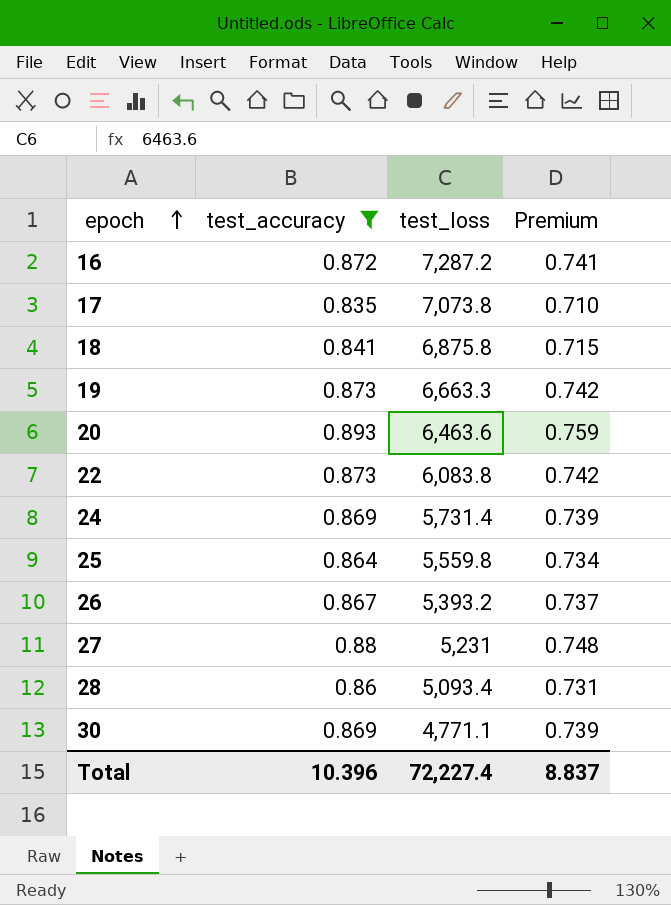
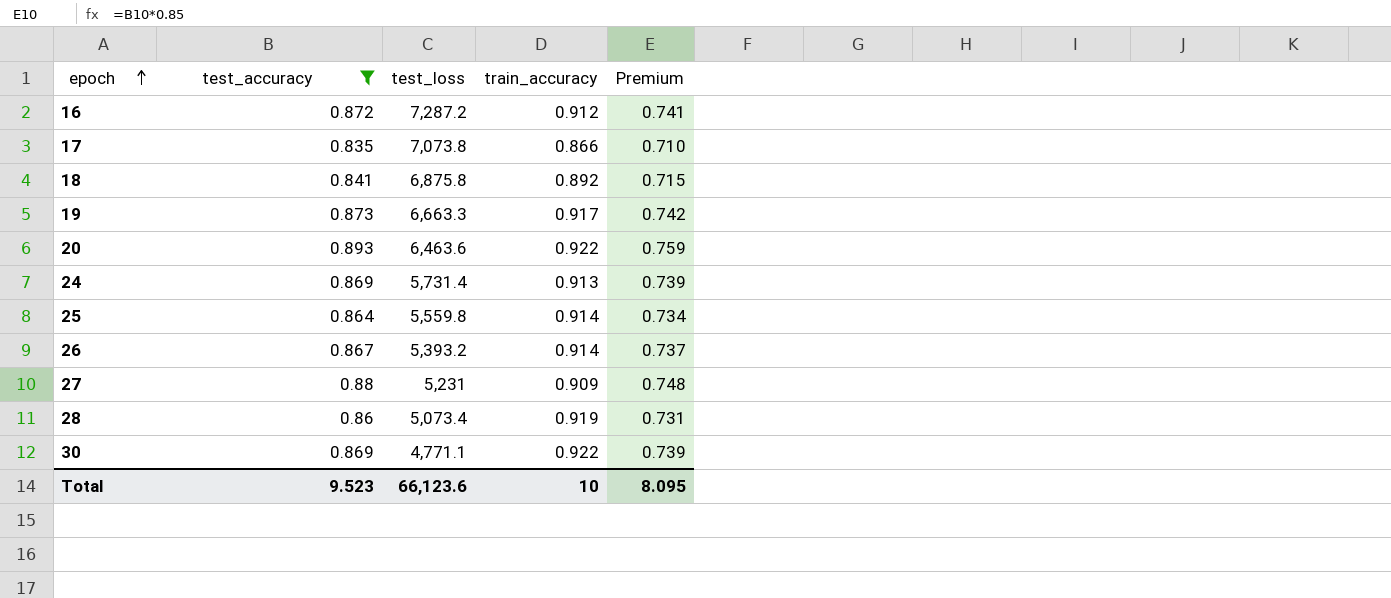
column train_accuracy | position: none -> 4
row 22: 0.873 | 6,083.8 | 0.742 -> none
28 | test_loss: 5,093.4 -> 5,073.4
Total | test_accuracy: 10.396 -> 9.523
Total | test_loss: 72,227.4 -> 66,123.6
Total | Premium: 8.837 -> 8.095

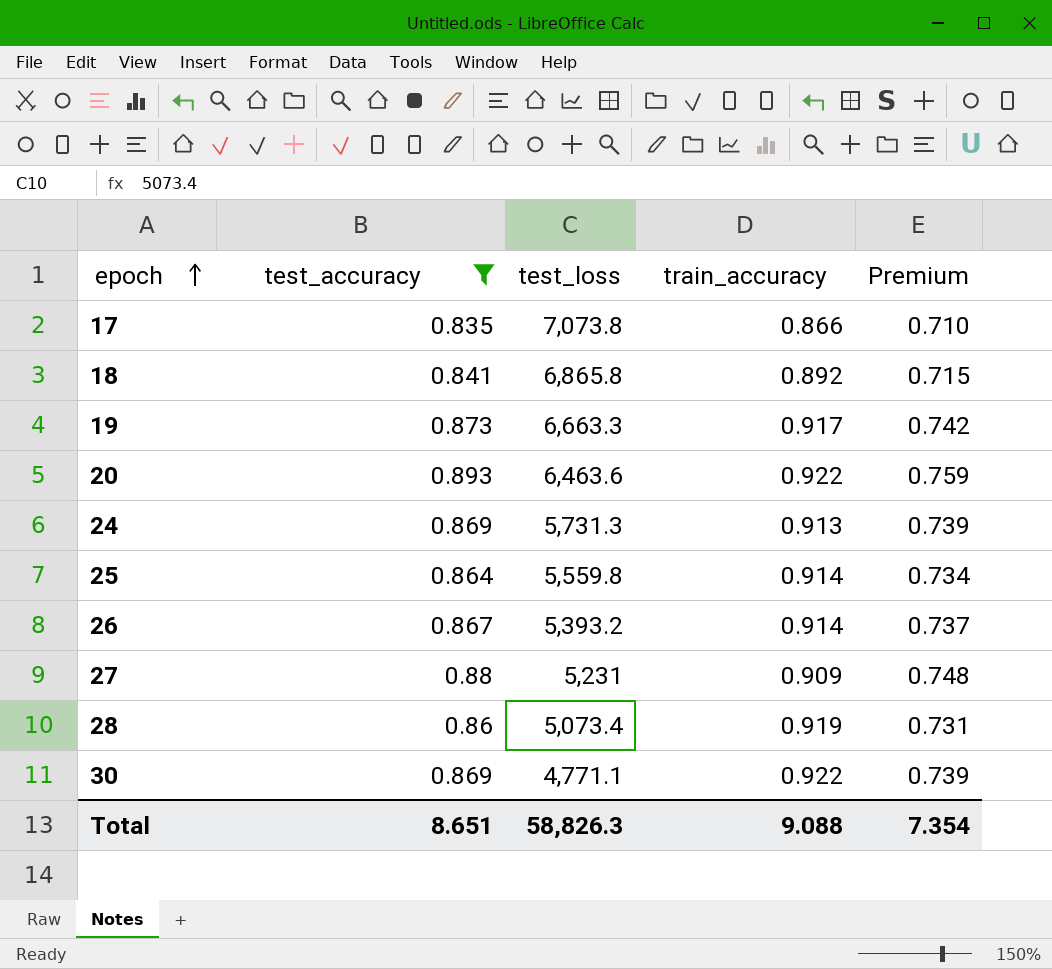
row 16: 0.872 | 7,287.2 | 0.912 | 0.741 -> none
18 | test_loss: 6,875.8 -> 6,865.8
24 | test_loss: 5,731.4 -> 5,731.3
Total | test_accuracy: 9.523 -> 8.651
Total | test_loss: 66,123.6 -> 58,826.3
Total | train_accuracy: 10 -> 9.088
Total | Premium: 8.095 -> 7.354

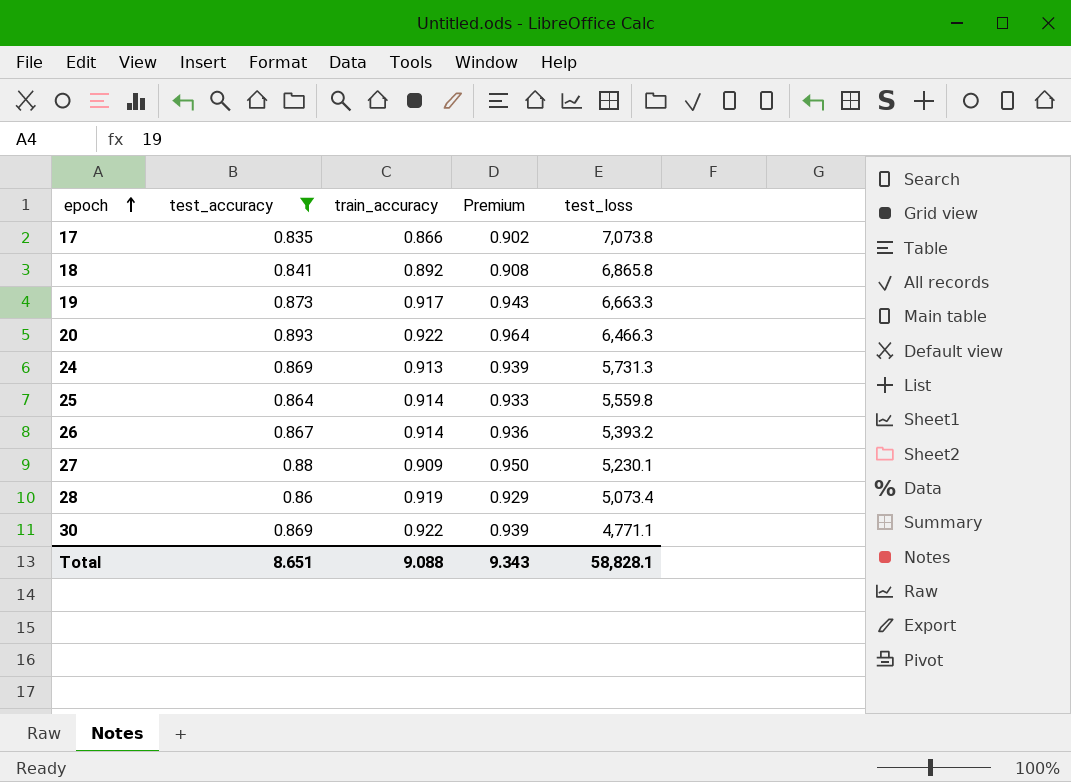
column Premium | formula: [test_accuracy] * 0.85 -> [test_accuracy] * 1.08
column test_loss | position: 3 -> 5
20 | test_loss: 6,463.6 -> 6,466.3
27 | test_loss: 5,231 -> 5,230.1
Total | Premium: 7.354 -> 9.343
Total | test_loss: 58,826.3 -> 58,828.1

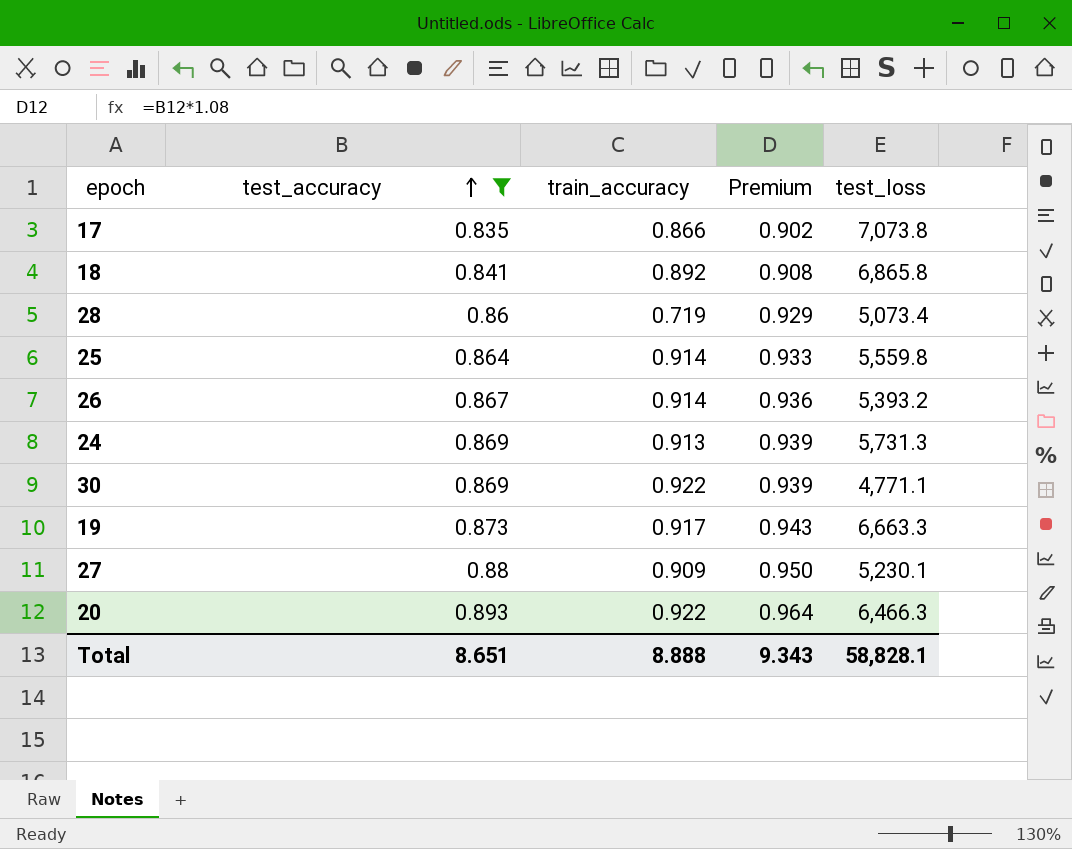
row order: epoch ascending -> test_accuracy ascending
28 | train_accuracy: 0.919 -> 0.719
Total | train_accuracy: 9.088 -> 8.888

